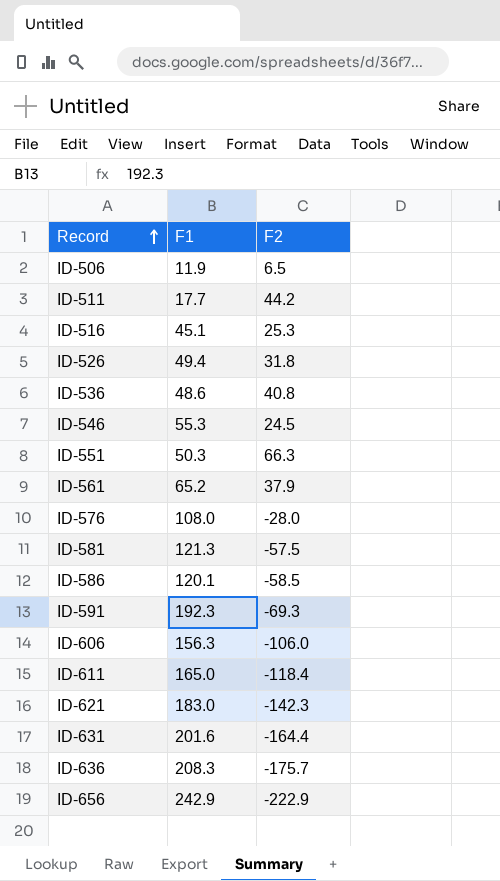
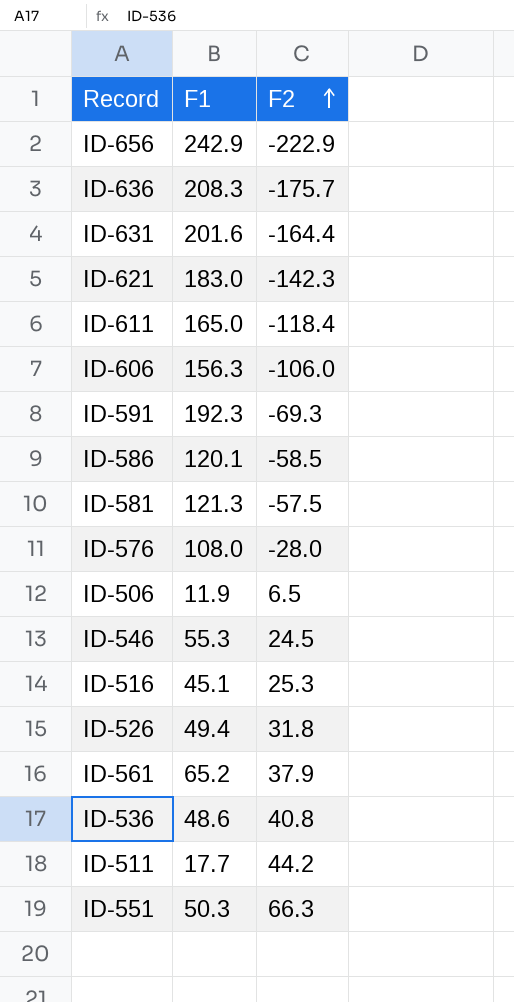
row order: Record ascending -> F2 ascending

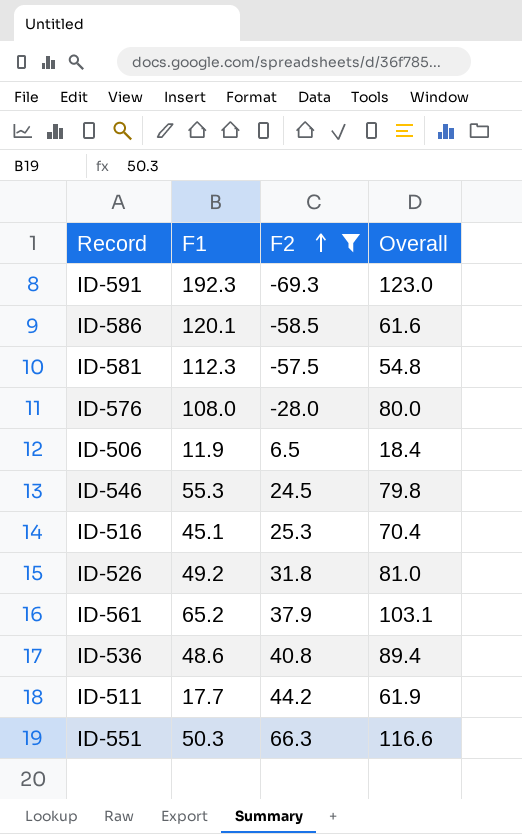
filter: none -> F2 >= -69.3
column Overall | formula: none -> [F1] + [F2]
ID-581 | F1: 121.3 -> 112.3
ID-526 | F1: 49.4 -> 49.2

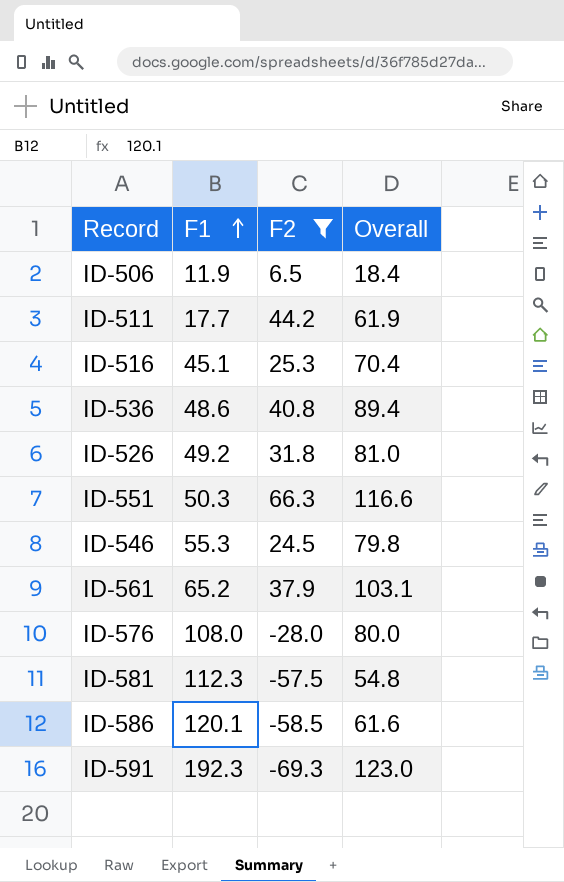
row order: F2 ascending -> F1 ascending

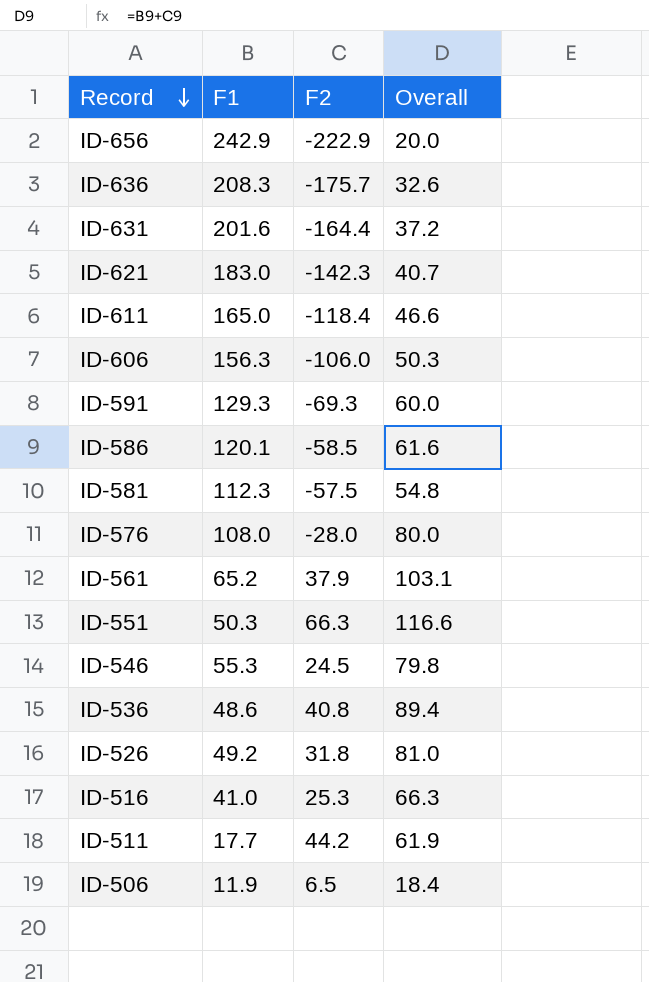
filter: F2 >= -69.3 -> none
row order: F1 ascending -> Record descending
ID-591 | F1: 192.3 -> 129.3
ID-591 | Overall: 123.0 -> 60.0
ID-516 | F1: 45.1 -> 41.0
ID-516 | Overall: 70.4 -> 66.3

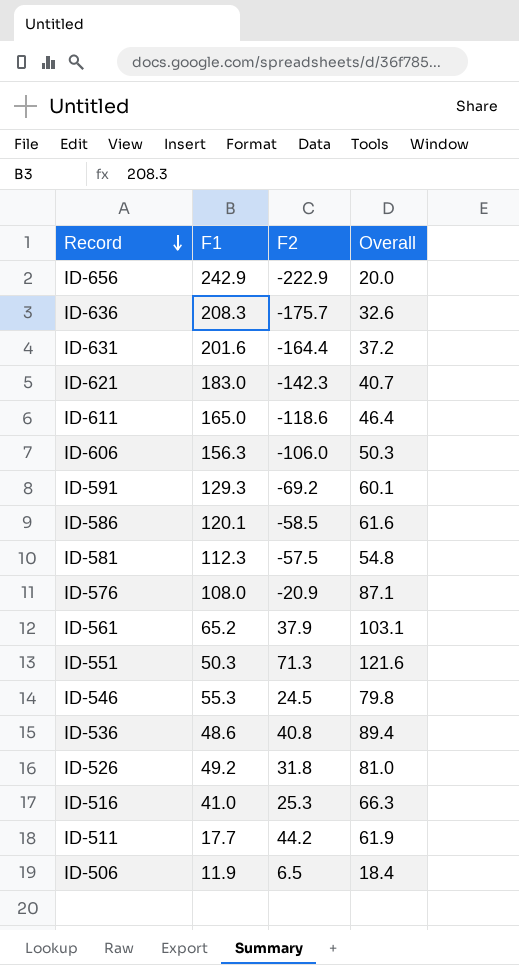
ID-611 | F2: -118.4 -> -118.6
ID-611 | Overall: 46.6 -> 46.4
ID-591 | F2: -69.3 -> -69.2
ID-591 | Overall: 60.0 -> 60.1
ID-576 | F2: -28.0 -> -20.9
ID-576 | Overall: 80.0 -> 87.1
ID-551 | F2: 66.3 -> 71.3
ID-551 | Overall: 116.6 -> 121.6

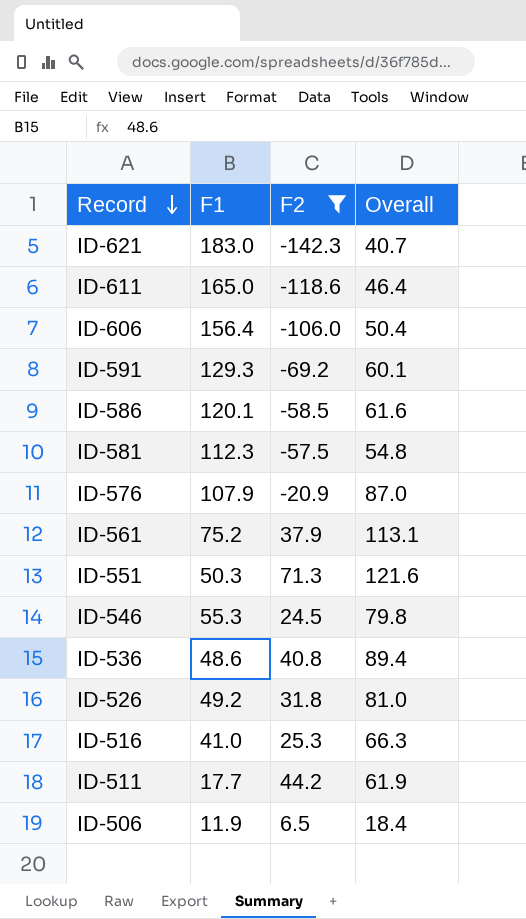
filter: none -> F2 >= -142.3
ID-606 | F1: 156.3 -> 156.4
ID-606 | Overall: 50.3 -> 50.4
ID-576 | F1: 108.0 -> 107.9
ID-576 | Overall: 87.1 -> 87.0
ID-561 | F1: 65.2 -> 75.2
ID-561 | Overall: 103.1 -> 113.1

